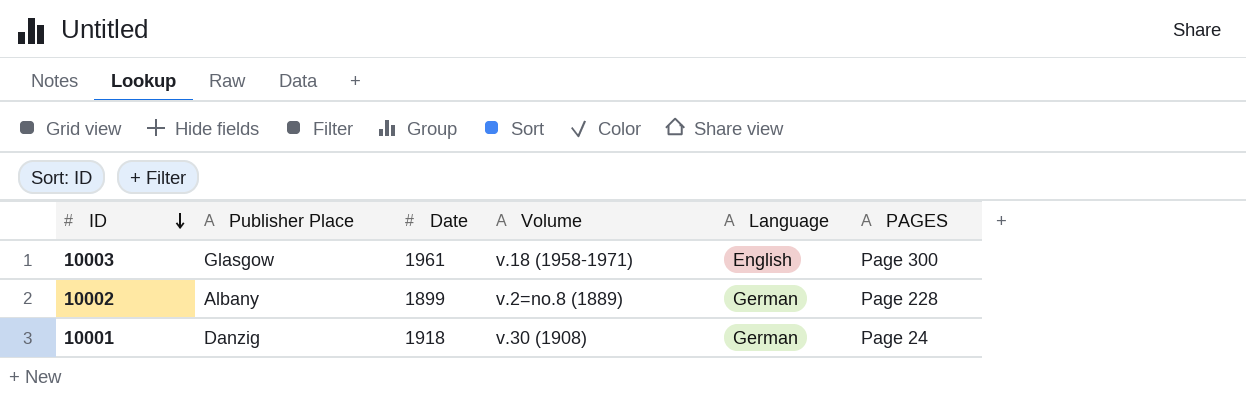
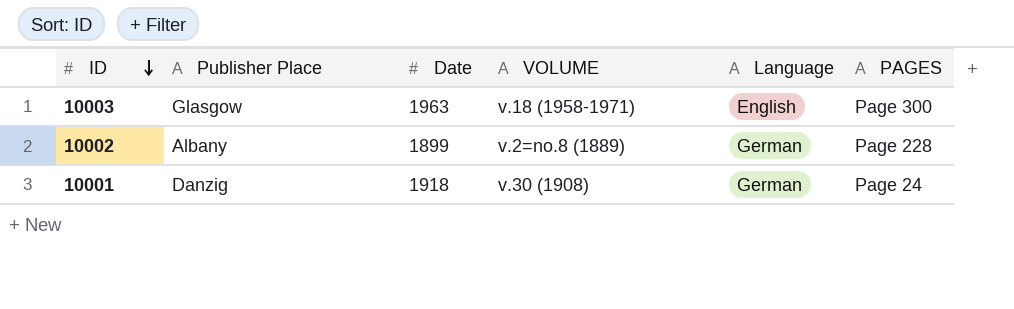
column name: Volume -> VOLUME
10003 | Date: 1961 -> 1963

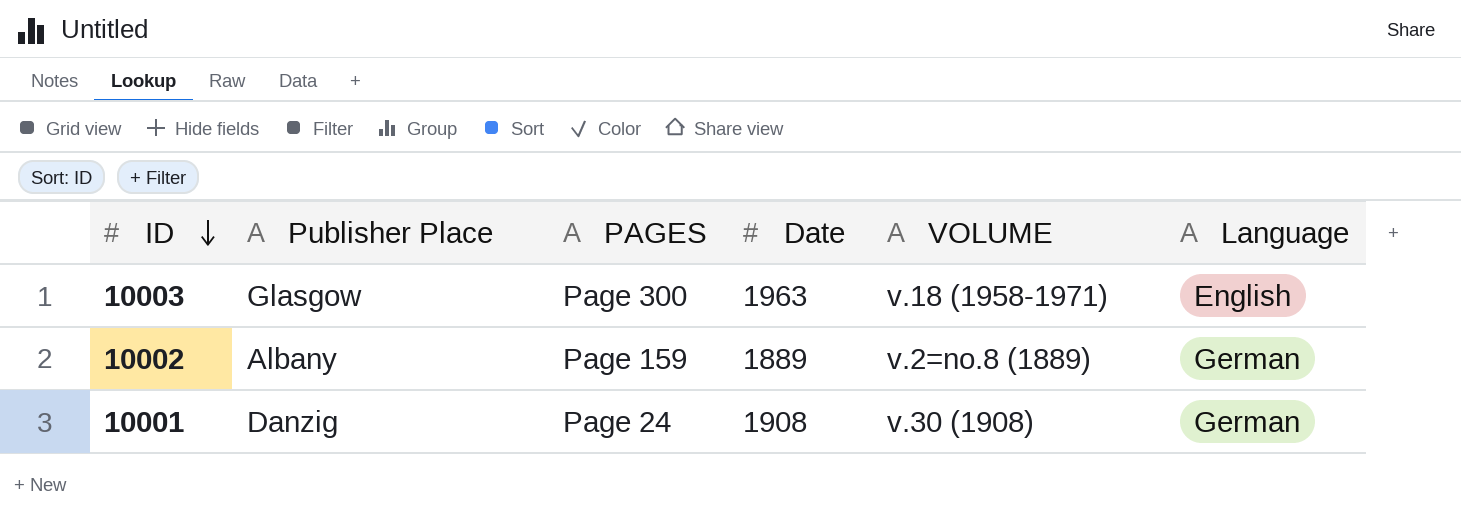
column PAGES | position: 6 -> 3
10002 | PAGES: Page 228 -> Page 159
10002 | Date: 1899 -> 1889
10001 | Date: 1918 -> 1908

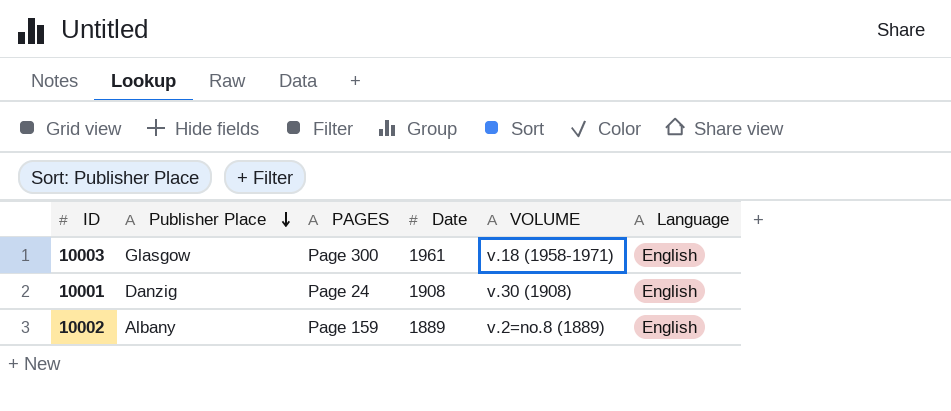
row order: ID descending -> Publisher Place descending
10003 | Date: 1963 -> 1961
10001 | Language: German -> English
10002 | Language: German -> English

